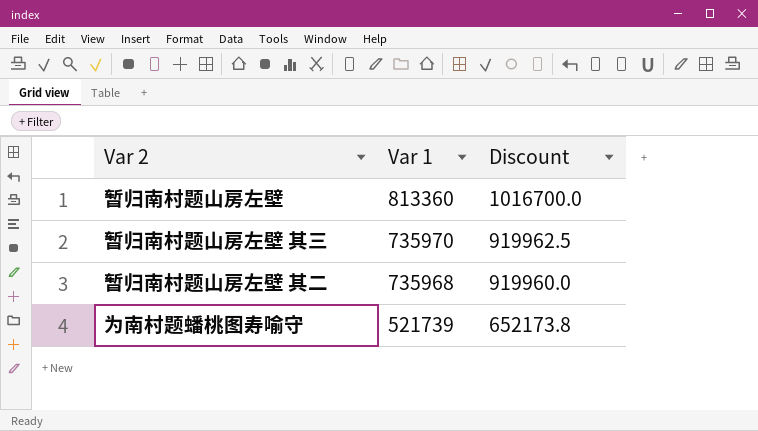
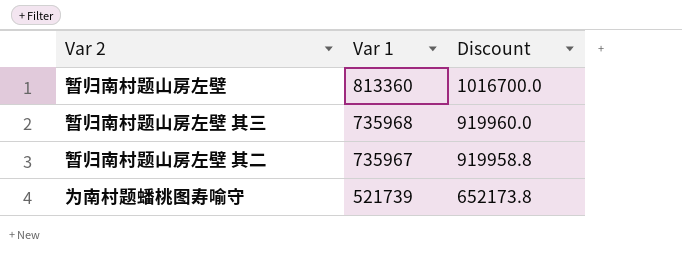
暂归南村题山房左壁 其三 | Var 1: 735970 -> 735968
暂归南村题山房左壁 其三 | Discount: 919962.5 -> 919960.0
暂归南村题山房左壁 其二 | Var 1: 735968 -> 735967
暂归南村题山房左壁 其二 | Discount: 919960.0 -> 919958.8

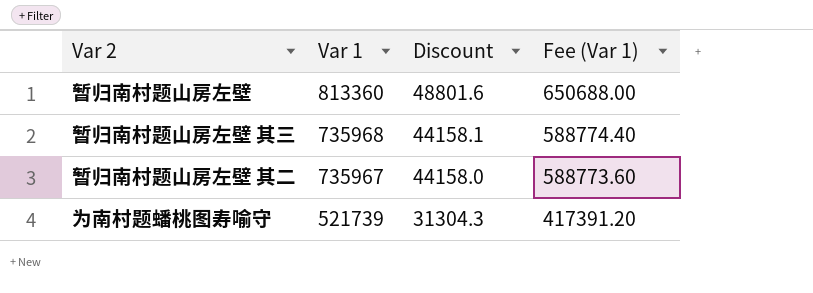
column Discount | formula: [Var 1] * 1.25 -> [Var 1] * 0.06
column Fee (Var 1) | formula: none -> [Var 1] * 0.8

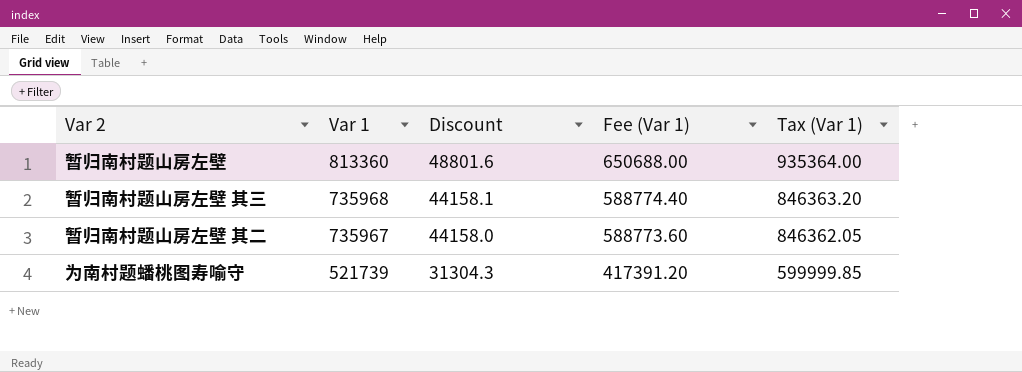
column Tax (Var 1) | formula: none -> [Var 1] * 1.15

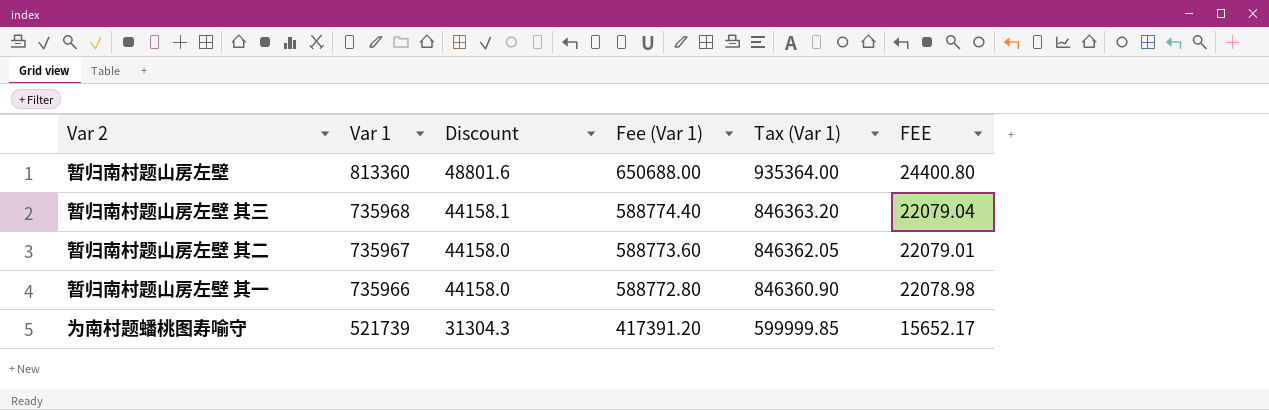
column FEE | formula: none -> [Var 1] * 0.03
row 暂归南村题山房左壁 其一: none -> 735966 | 44158.0 | 588772.80 | 846360.90 | 22078.98

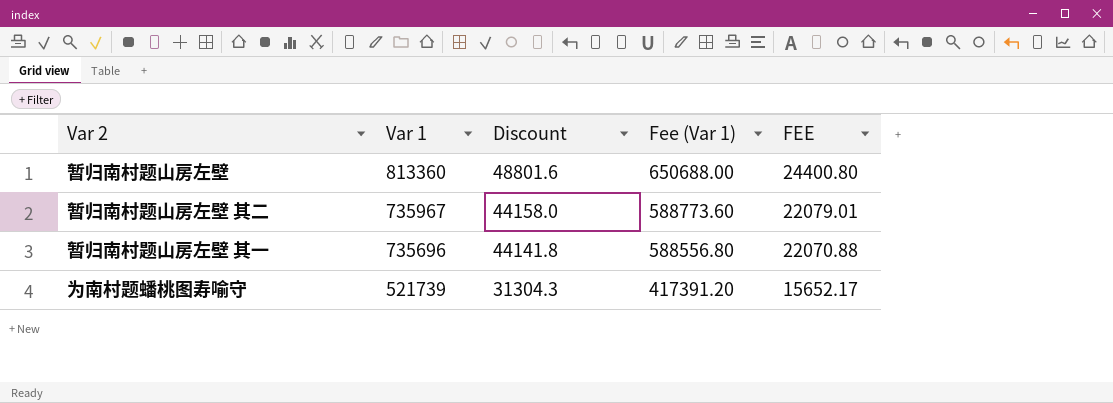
column Tax (Var 1) | formula: [Var 1] * 1.15 -> none
row 暂归南村题山房左壁 其三: 735968 | 44158.1 | 588774.40 | 846363.20 | 22079.04 -> none
暂归南村题山房左壁 其一 | Var 1: 735966 -> 735696
暂归南村题山房左壁 其一 | Discount: 44158.0 -> 44141.8
暂归南村题山房左壁 其一 | Fee (Var 1): 588772.80 -> 588556.80
暂归南村题山房左壁 其一 | FEE: 22078.98 -> 22070.88

